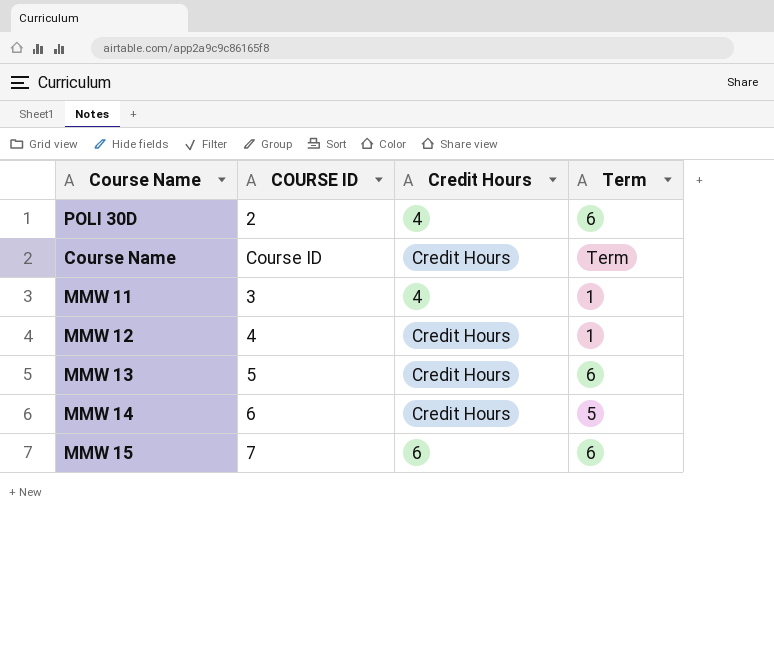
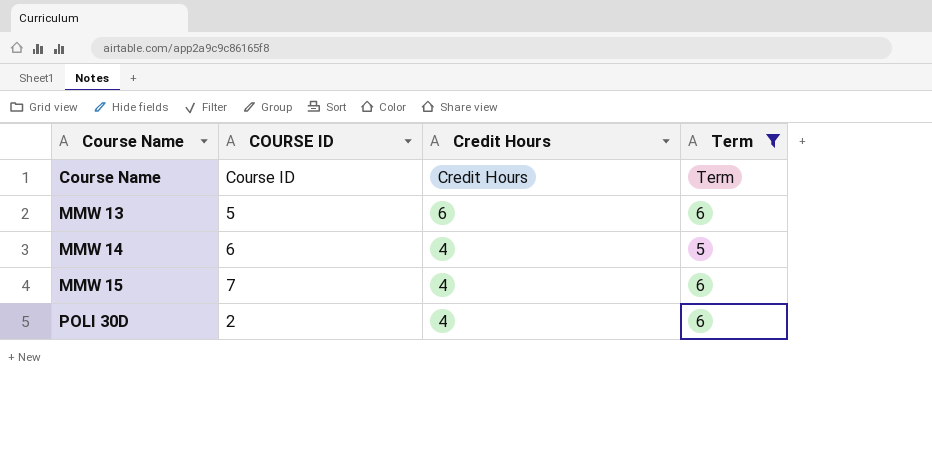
filter: none -> Term != 1
row order: none -> Course Name ascending
MMW 13 | Credit Hours: Credit Hours -> 6
MMW 14 | Credit Hours: Credit Hours -> 4
MMW 15 | Credit Hours: 6 -> 4

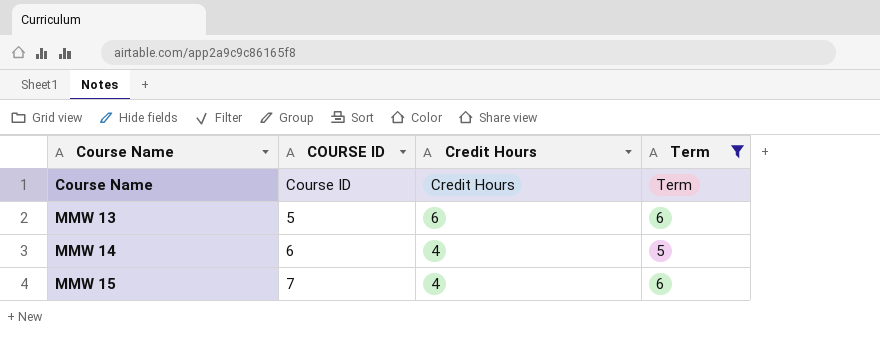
row POLI 30D: 2 | 4 | 6 -> none

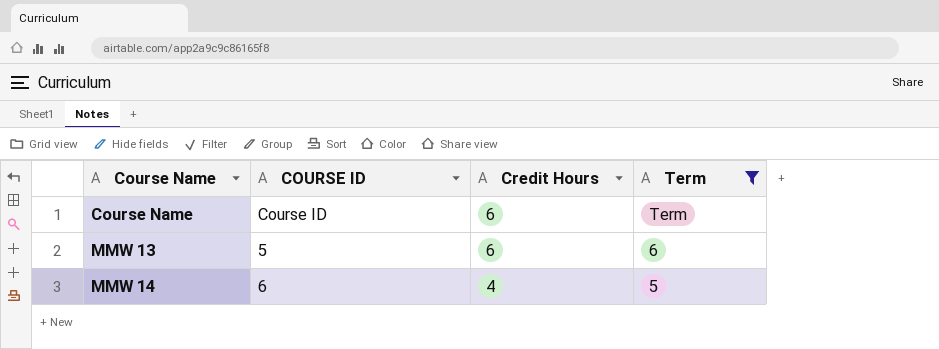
row MMW 15: 7 | 4 | 6 -> none
Course Name | Credit Hours: Credit Hours -> 6

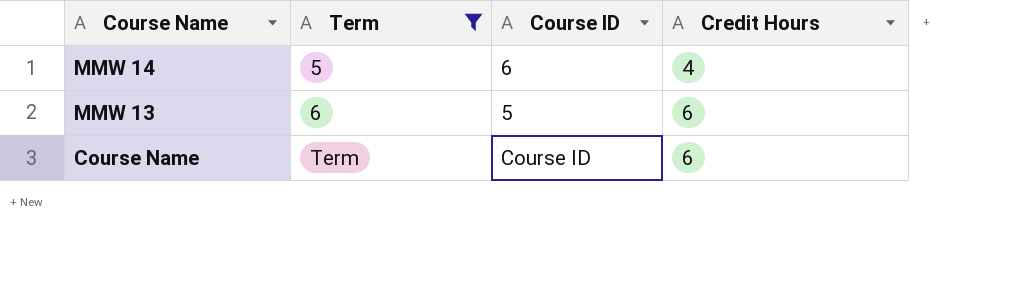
row order: Course Name ascending -> Course Name descending
column Term | position: 4 -> 2
column name: COURSE ID -> Course ID

